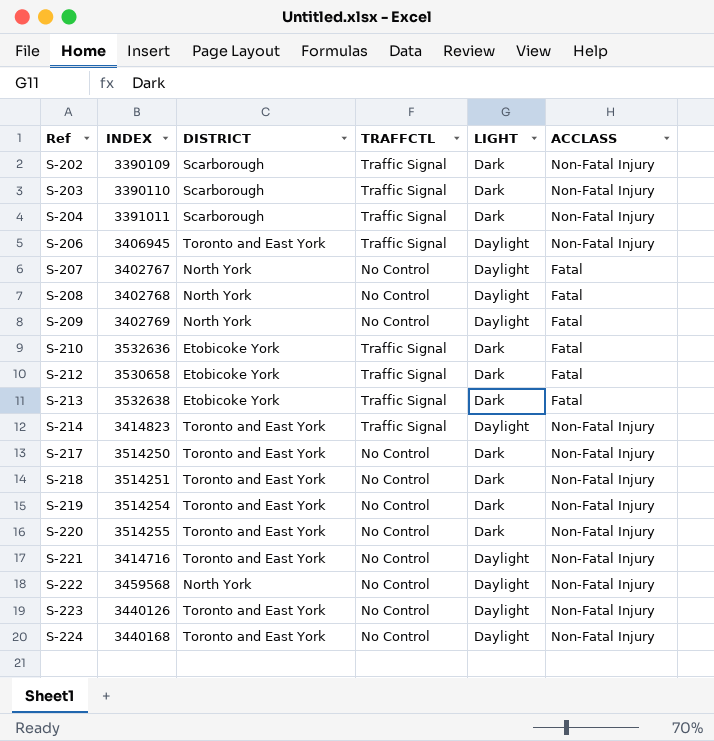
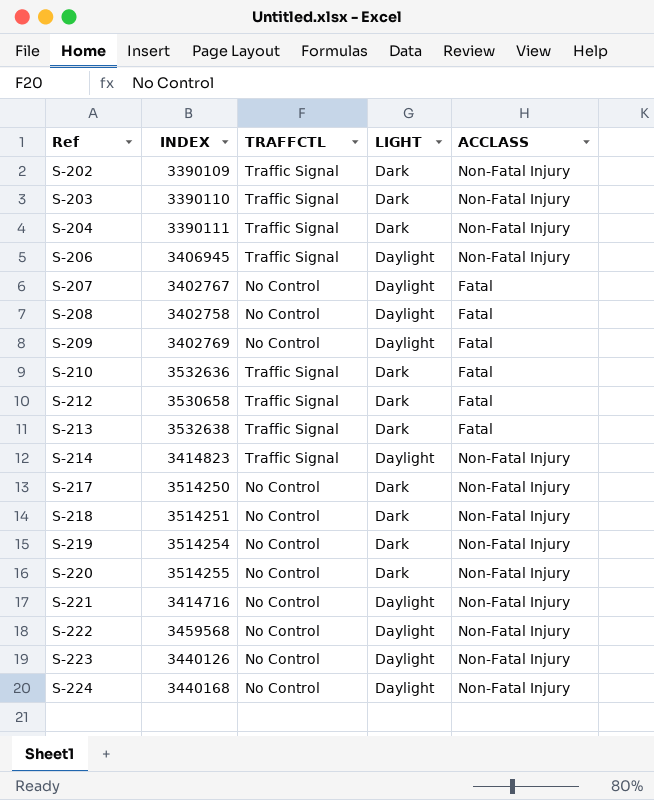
column DISTRICT | position: 3 -> none
S-204 | INDEX: 3391011 -> 3390111
S-208 | INDEX: 3402768 -> 3402758

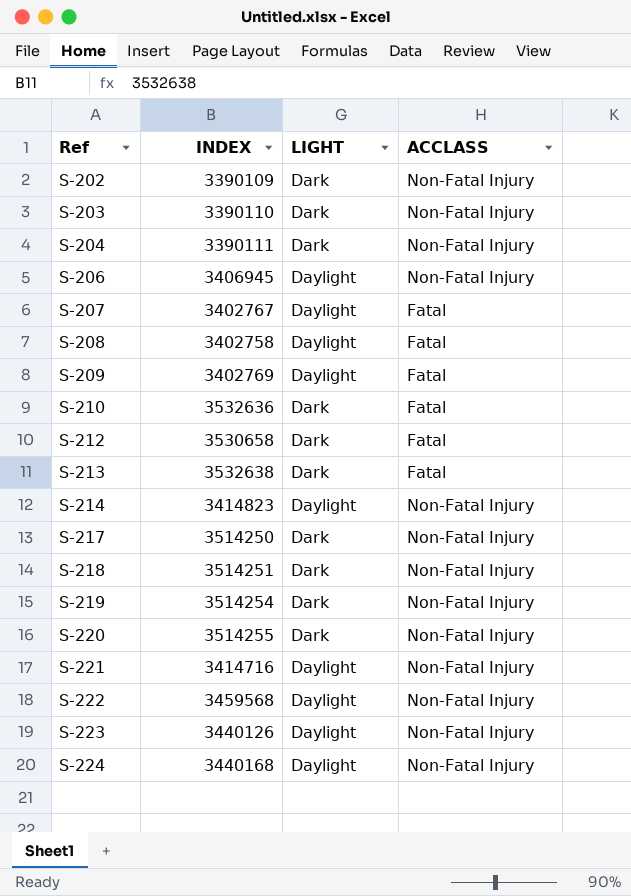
column TRAFFCTL | position: 3 -> none

